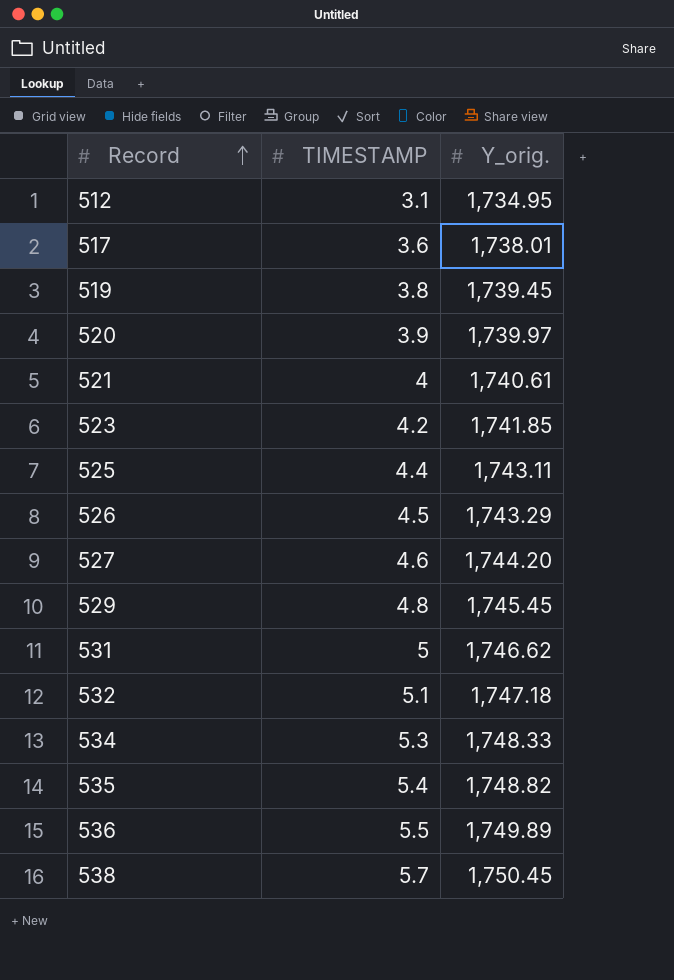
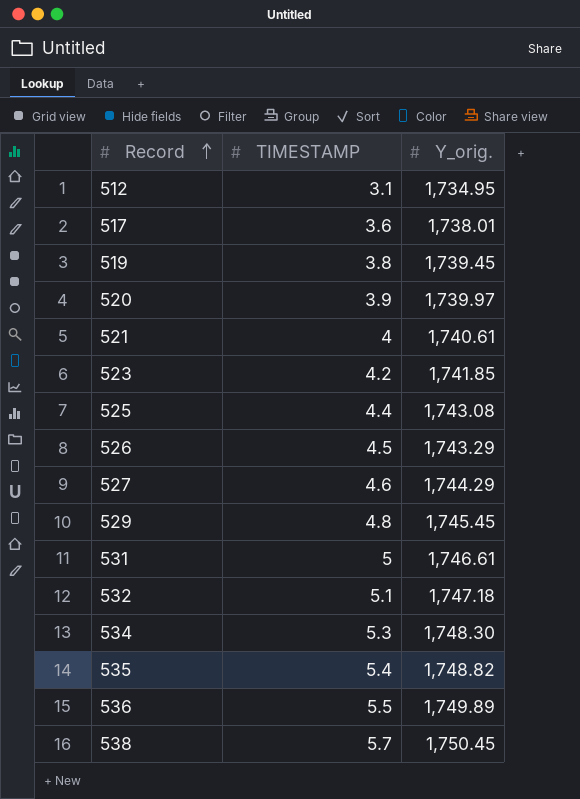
525 | Y_orig.: 1,743.11 -> 1,743.08
527 | Y_orig.: 1,744.20 -> 1,744.29
531 | Y_orig.: 1,746.62 -> 1,746.61
534 | Y_orig.: 1,748.33 -> 1,748.30

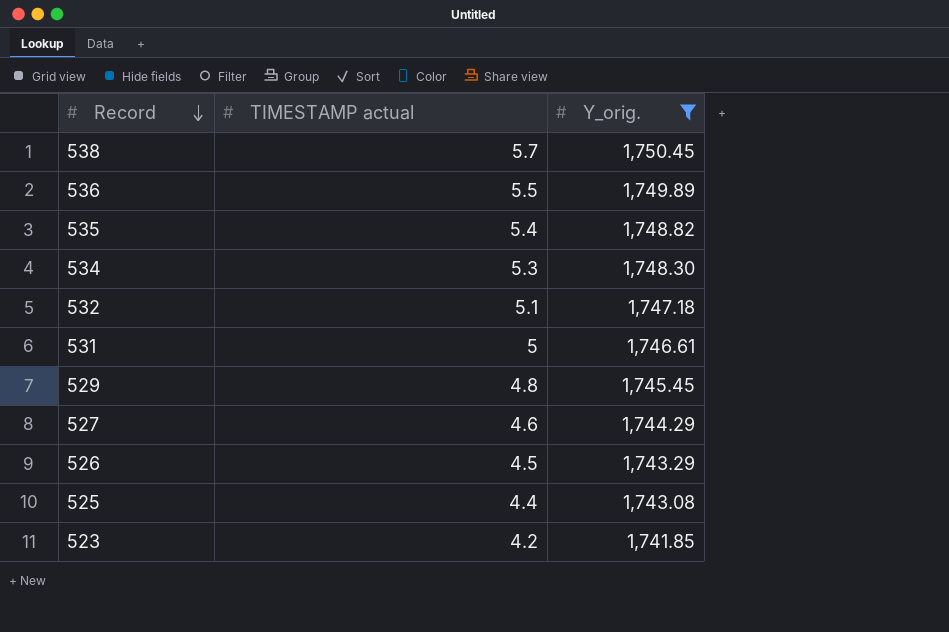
filter: none -> Y_orig. >= 1,741.85
row order: Record ascending -> Record descending
column name: TIMESTAMP -> TIMESTAMP actual

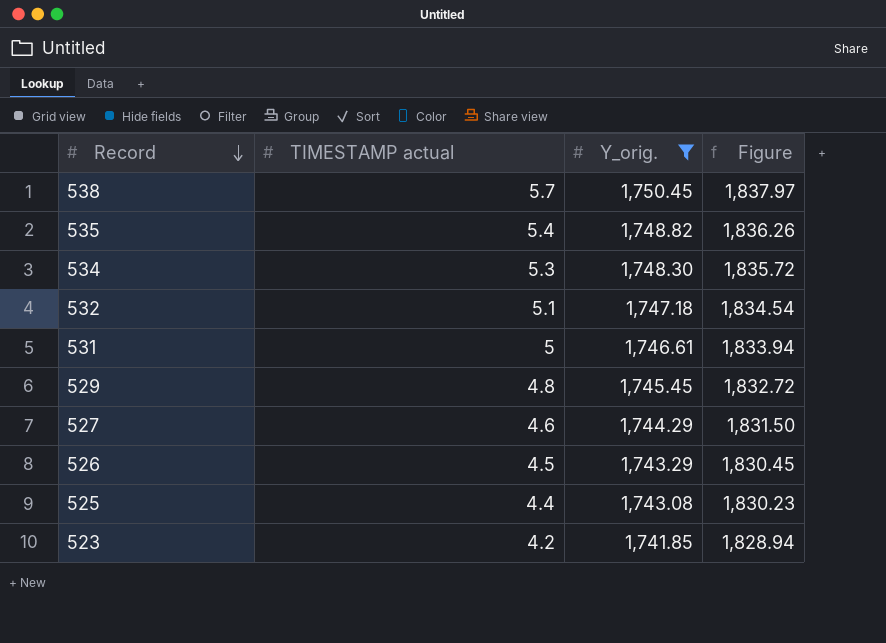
column Figure | formula: none -> [Y_orig.] * 1.05
row 536: 5.5 | 1,749.89 -> none

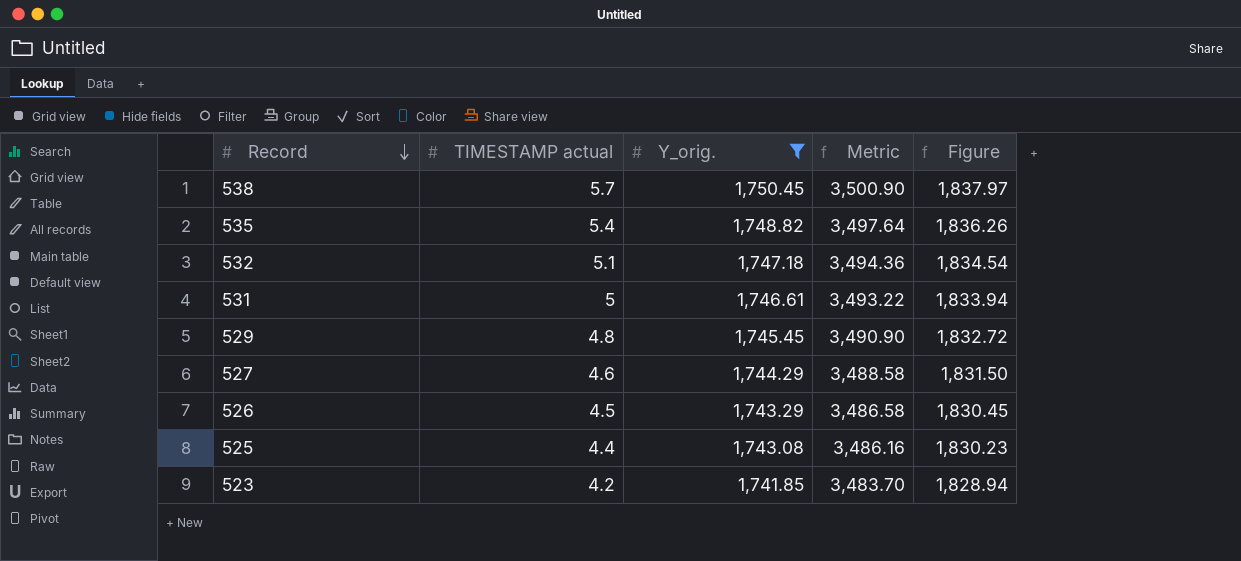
column Metric | formula: none -> [Y_orig.] * 2
row 534: 5.3 | 1,748.30 | 1,835.72 -> none

